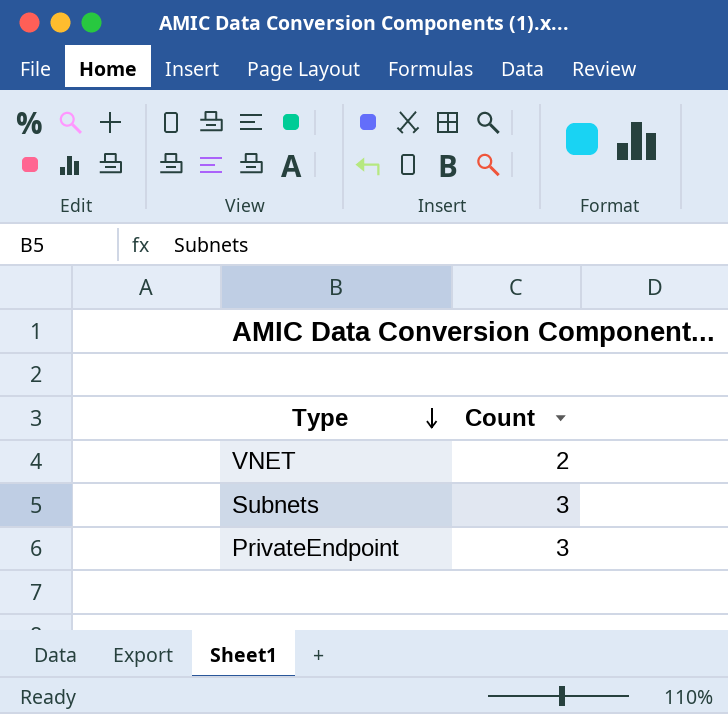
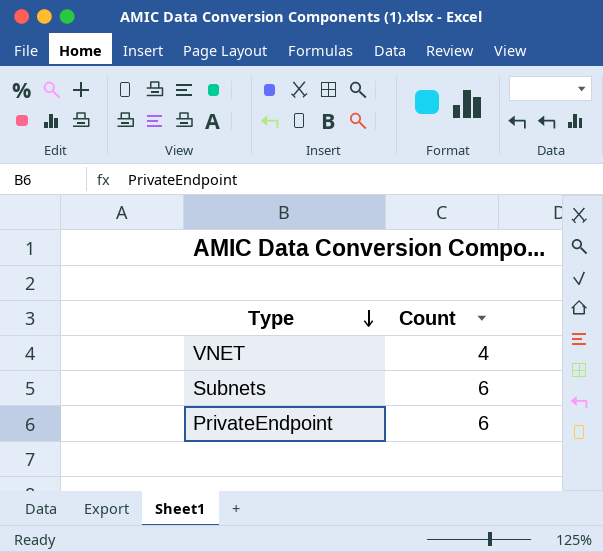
VNET | Count: 2 -> 4
Subnets | Count: 3 -> 6
PrivateEndpoint | Count: 3 -> 6

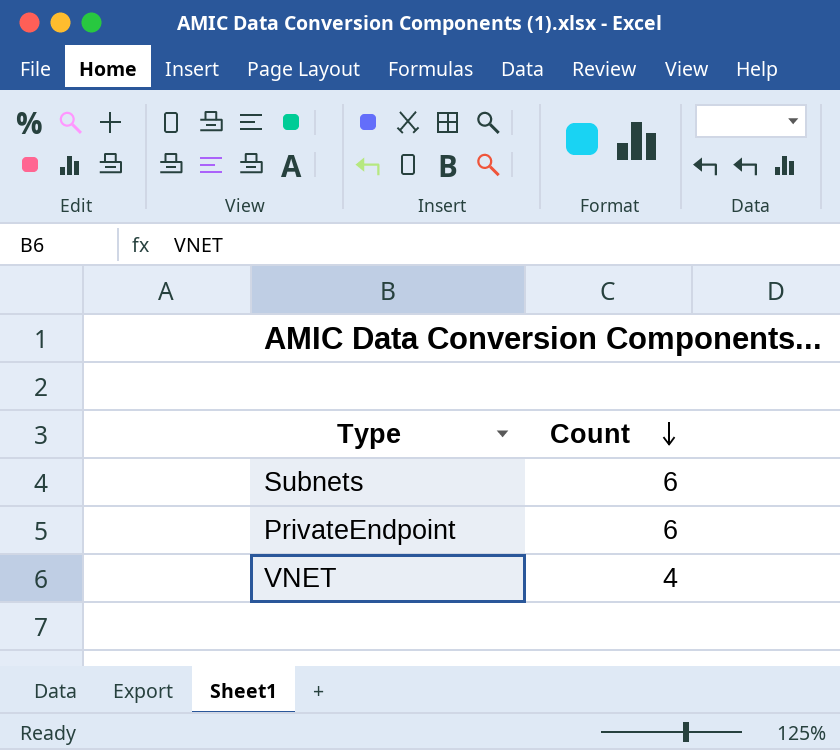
row order: Type descending -> Count descending

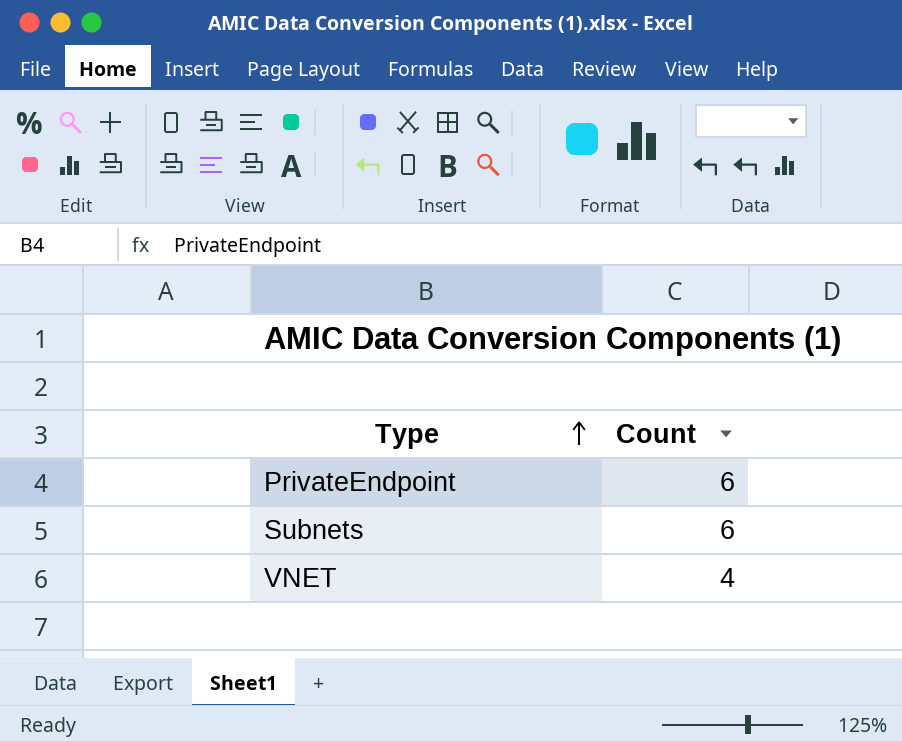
row order: Count descending -> Type ascending

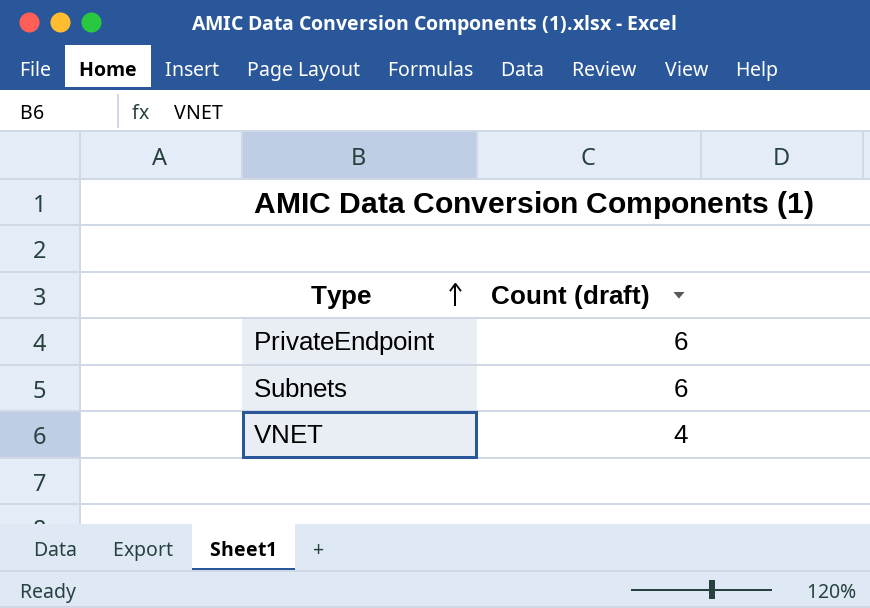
column name: Count -> Count (draft)

